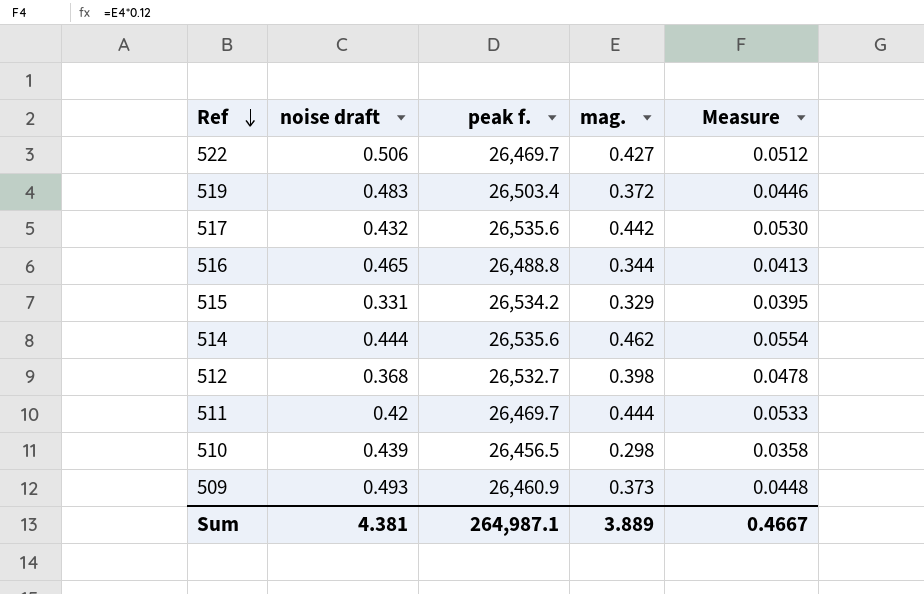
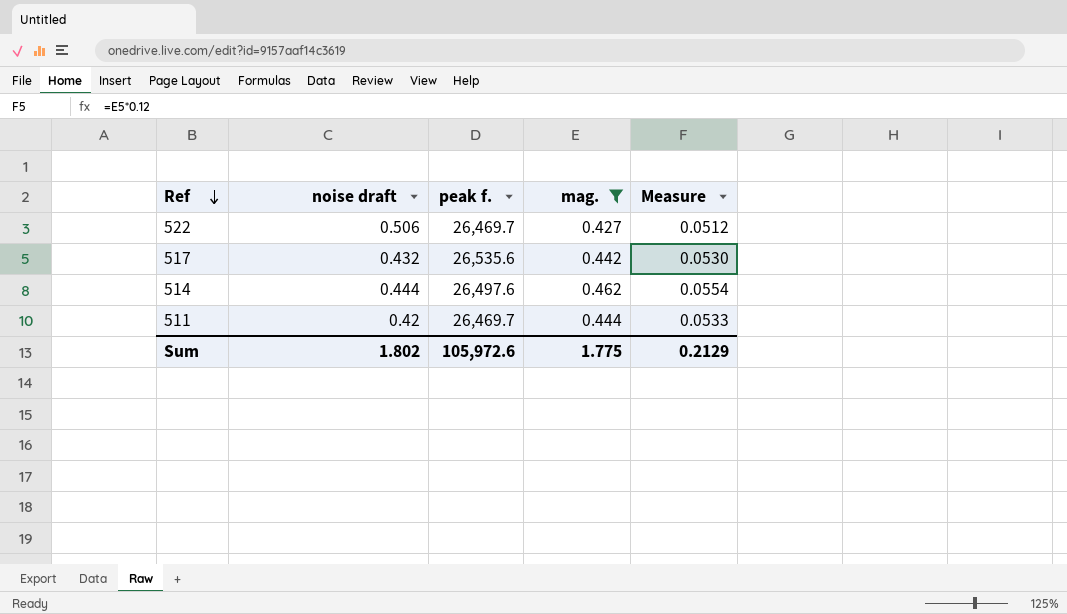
filter: none -> mag. >= 0.427
514 | peak f.: 26,535.6 -> 26,497.6
Sum | noise draft: 4.381 -> 1.802
Sum | peak f.: 264,987.1 -> 105,972.6
Sum | mag.: 3.889 -> 1.775
Sum | Measure: 0.4667 -> 0.2129

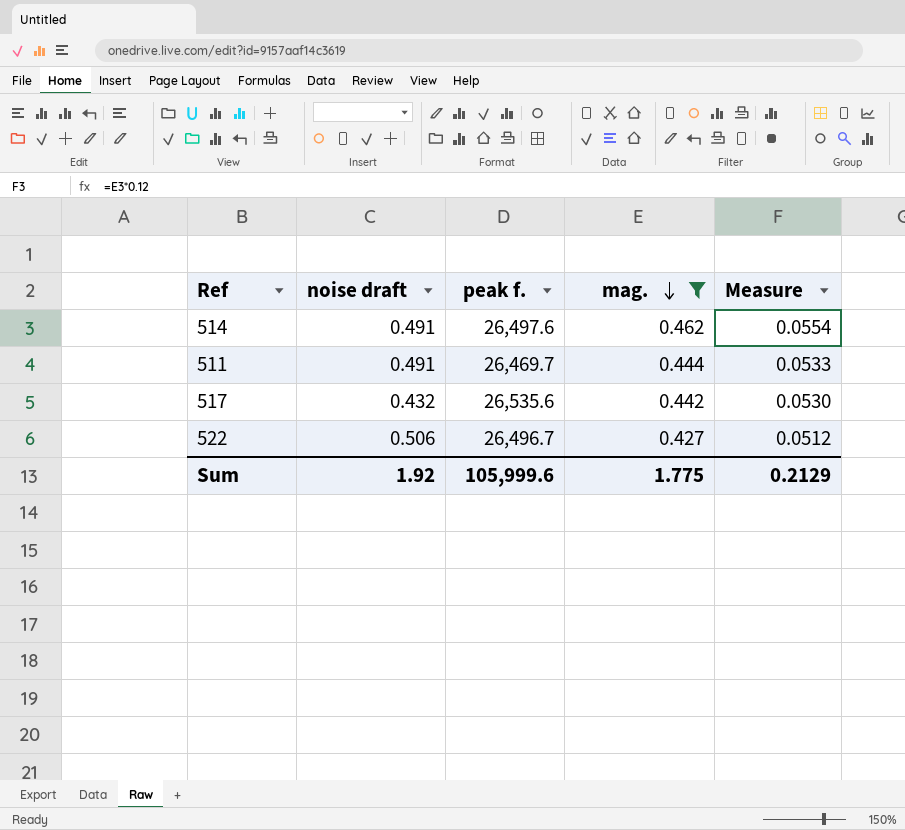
row order: Ref descending -> mag. descending
514 | noise draft: 0.444 -> 0.491
511 | noise draft: 0.42 -> 0.491
522 | peak f.: 26,469.7 -> 26,496.7
Sum | noise draft: 1.802 -> 1.92
Sum | peak f.: 105,972.6 -> 105,999.6

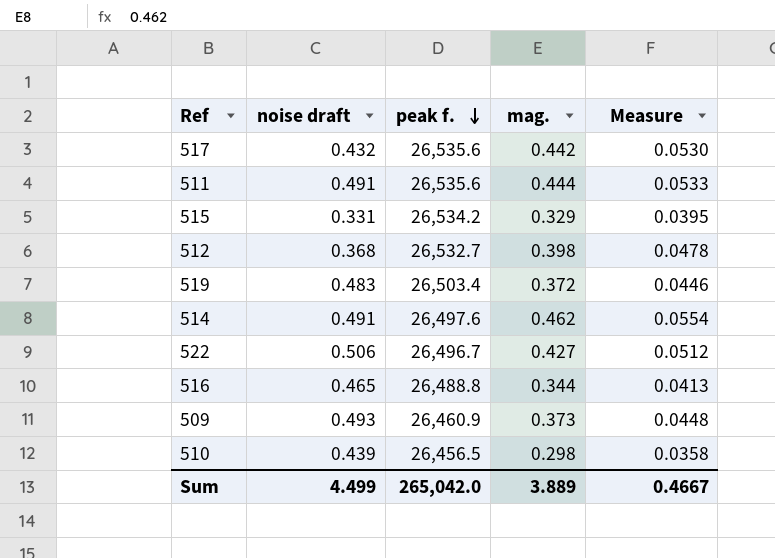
filter: mag. >= 0.427 -> none
row order: mag. descending -> peak f. descending
511 | peak f.: 26,469.7 -> 26,535.6
Sum | noise draft: 1.92 -> 4.499
Sum | peak f.: 105,999.6 -> 265,042.0
Sum | mag.: 1.775 -> 3.889
Sum | Measure: 0.2129 -> 0.4667

